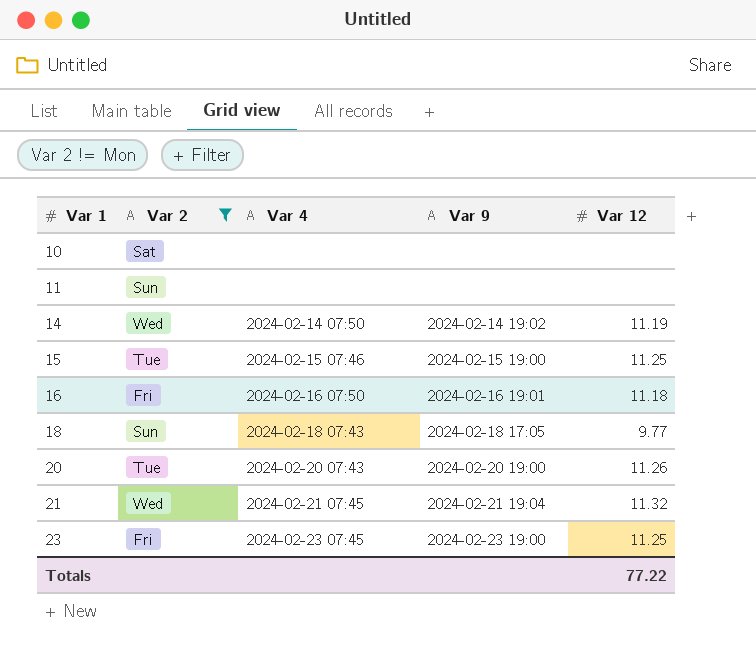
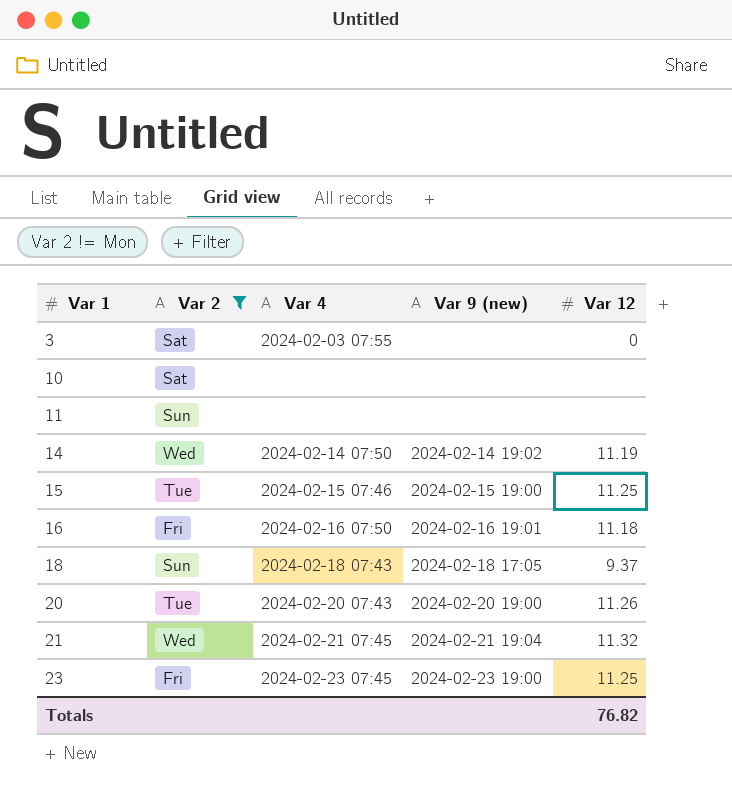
column name: Var 9 -> Var 9 (new)
row 3: none -> Sat | 2024-02-03 07:55 | none | 0
18 | Var 12: 9.77 -> 9.37
Totals | Var 12: 77.22 -> 76.82

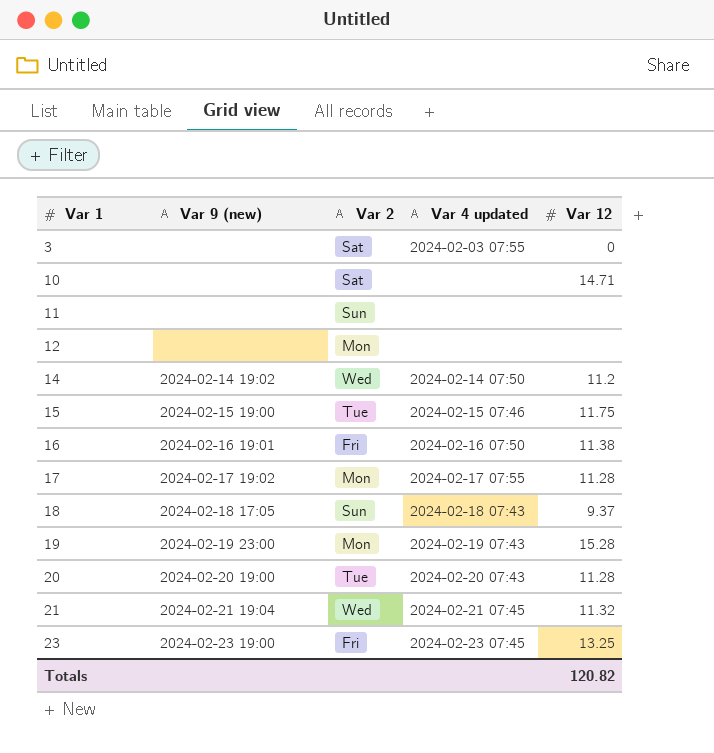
filter: Var 2 != Mon -> none
column Var 9 (new) | position: 4 -> 2
column name: Var 4 -> Var 4 updated
10 | Var 12: none -> 14.71
14 | Var 12: 11.19 -> 11.2
15 | Var 12: 11.25 -> 11.75
16 | Var 12: 11.18 -> 11.38
20 | Var 12: 11.26 -> 11.28
23 | Var 12: 11.25 -> 13.25
Totals | Var 12: 76.82 -> 120.82

